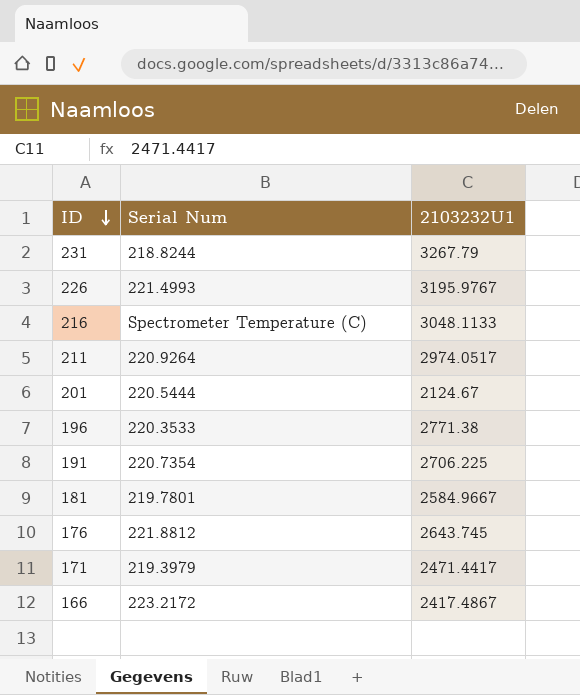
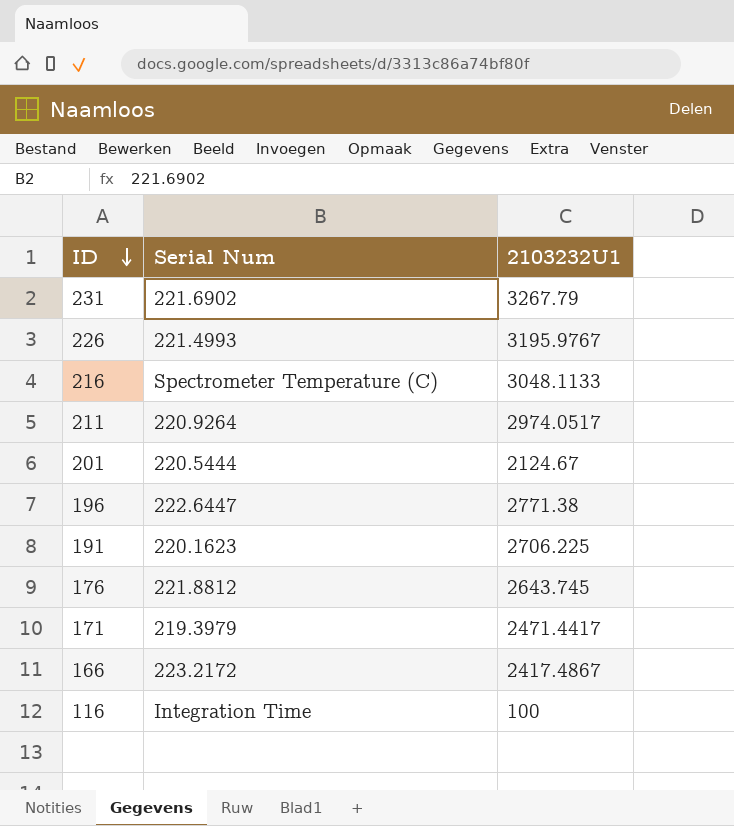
row 181: 219.7801 | 2584.9667 -> none
231 | Serial Num: 218.8244 -> 221.6902
196 | Serial Num: 220.3533 -> 222.6447
191 | Serial Num: 220.7354 -> 220.1623
row 116: none -> Integration Time | 100

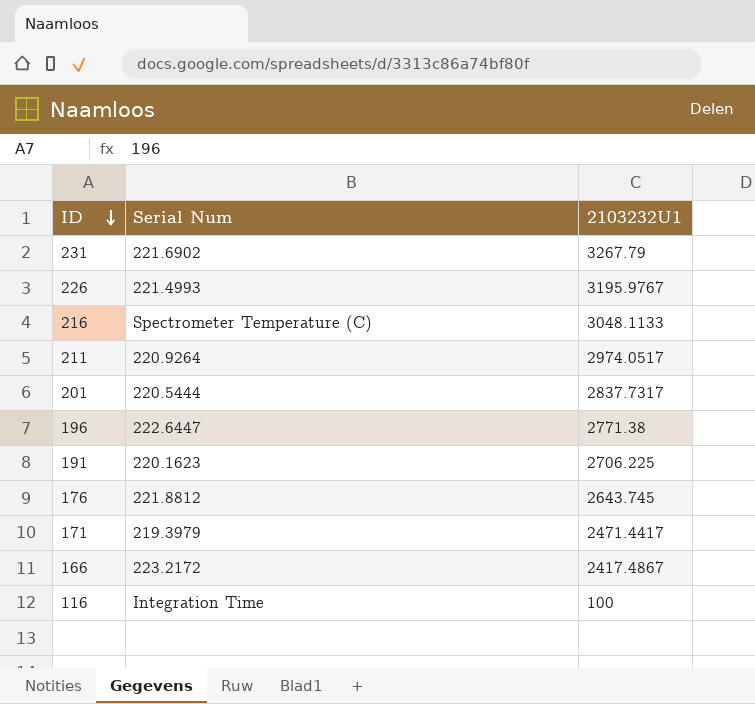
201 | 2103232U1: 2124.67 -> 2837.7317

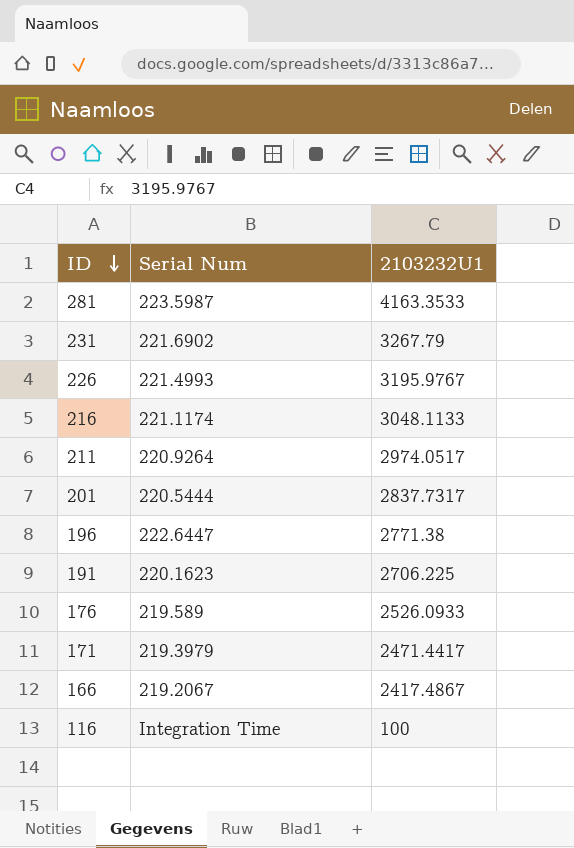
row 281: none -> 223.5987 | 4163.3533
216 | Serial Num: Spectrometer Temperature (C) -> 221.1174
176 | Serial Num: 221.8812 -> 219.589
176 | 2103232U1: 2643.745 -> 2526.0933
166 | Serial Num: 223.2172 -> 219.2067

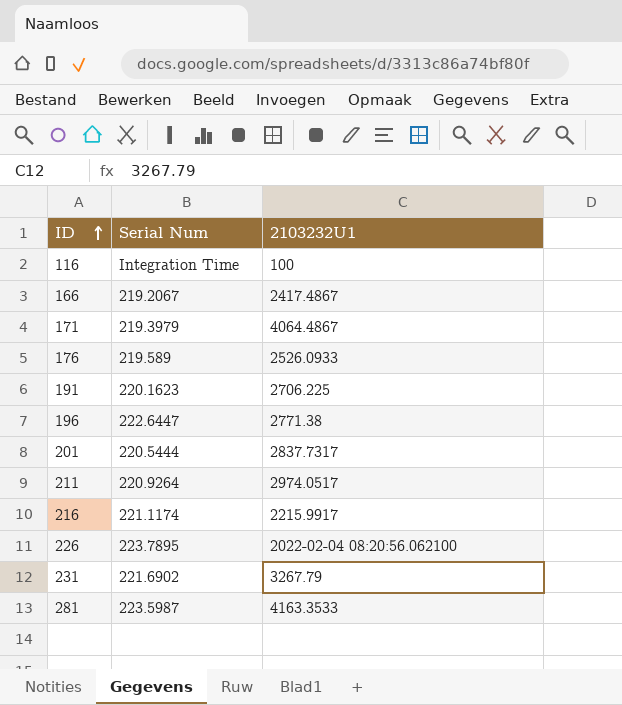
row order: ID descending -> ID ascending
171 | 2103232U1: 2471.4417 -> 4064.4867
216 | 2103232U1: 3048.1133 -> 2215.9917
226 | Serial Num: 221.4993 -> 223.7895
226 | 2103232U1: 3195.9767 -> 2022-02-04 08:20:56.062100

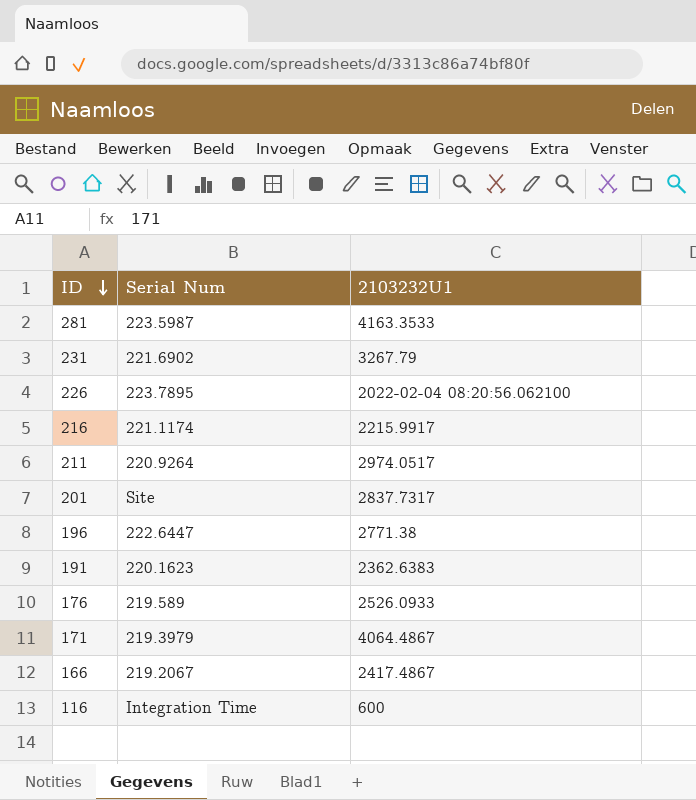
row order: ID ascending -> ID descending
201 | Serial Num: 220.5444 -> Site
191 | 2103232U1: 2706.225 -> 2362.6383
116 | 2103232U1: 100 -> 600

